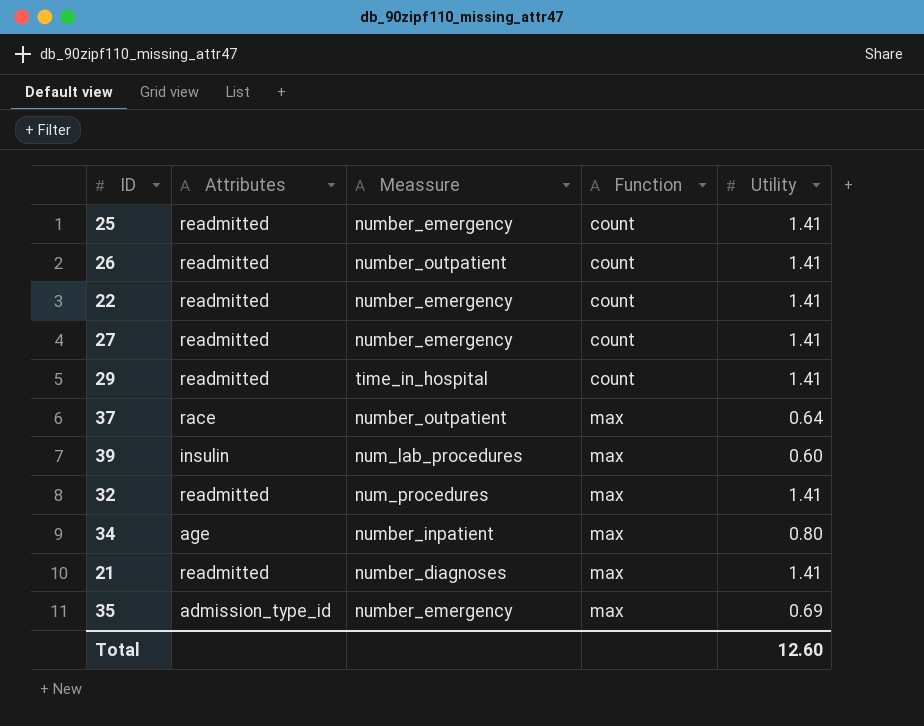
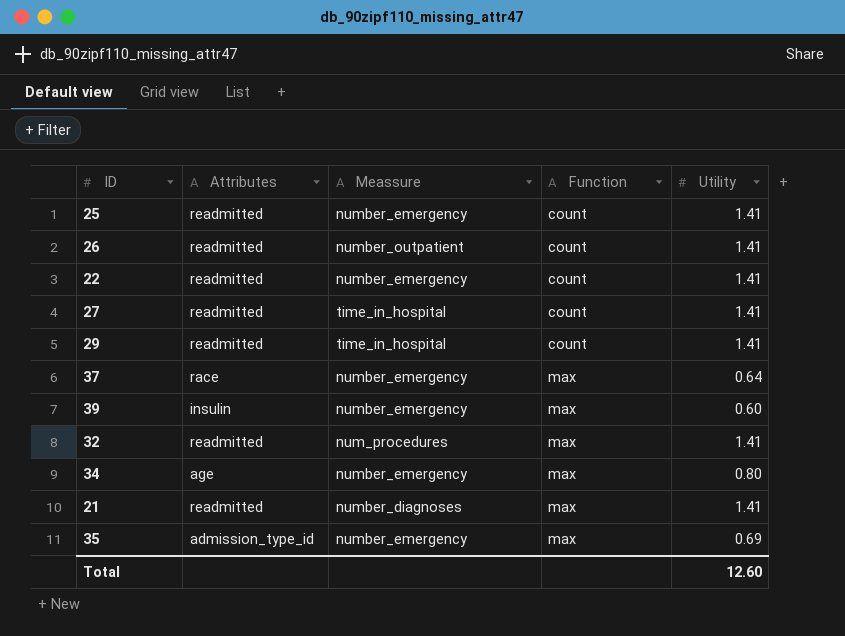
27 | Meassure: number_emergency -> time_in_hospital
37 | Meassure: number_outpatient -> number_emergency
39 | Meassure: num_lab_procedures -> number_emergency
34 | Meassure: number_inpatient -> number_emergency

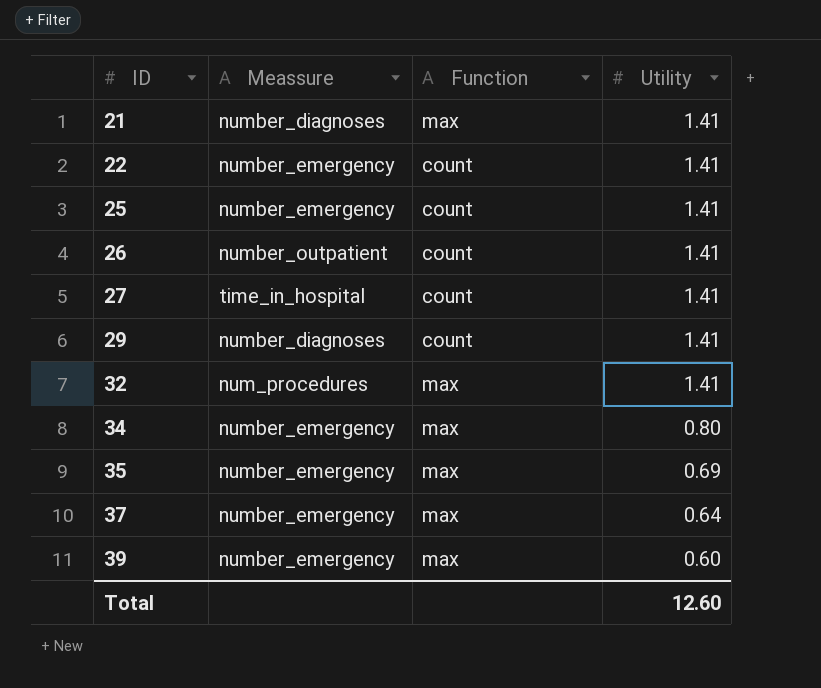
row order: Function ascending -> ID ascending
column Attributes | position: 2 -> none
29 | Meassure: time_in_hospital -> number_diagnoses

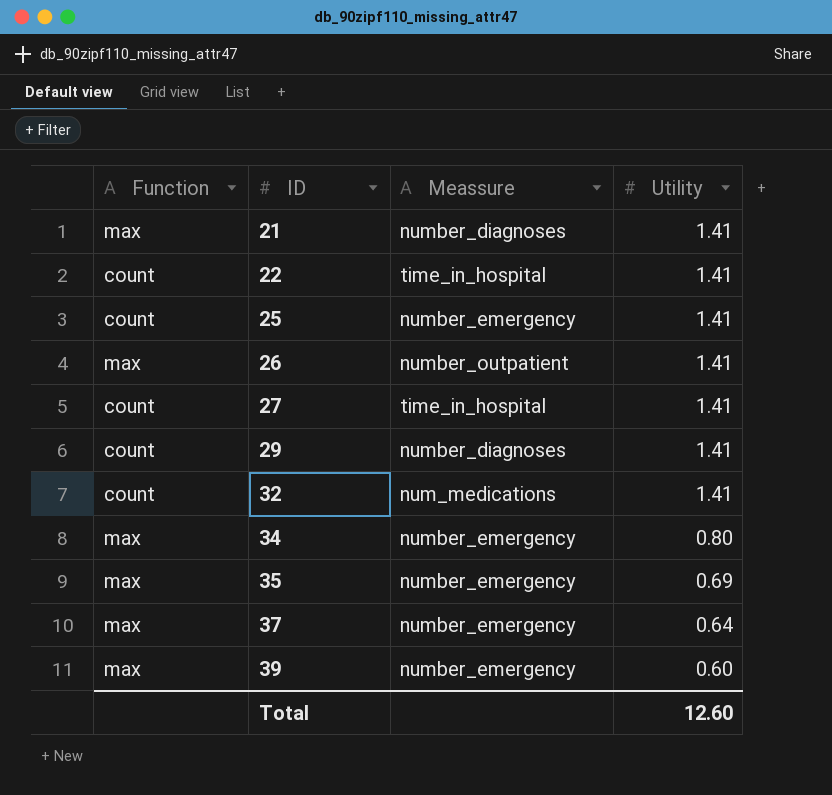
column Function | position: 3 -> 1
22 | Meassure: number_emergency -> time_in_hospital
26 | Function: count -> max
32 | Function: max -> count
32 | Meassure: num_procedures -> num_medications

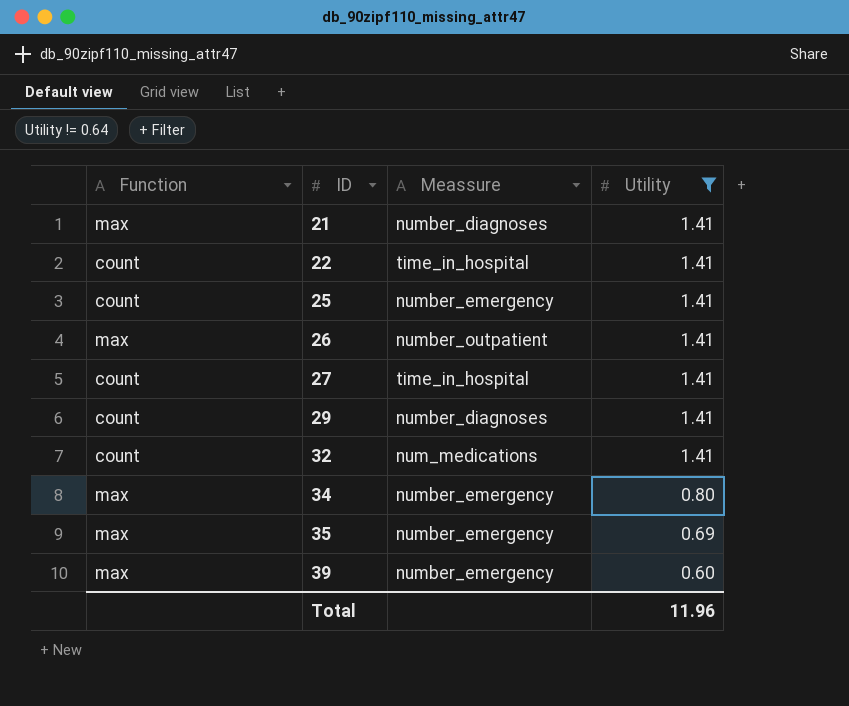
filter: none -> Utility != 0.64
Total | Utility: 12.60 -> 11.96

